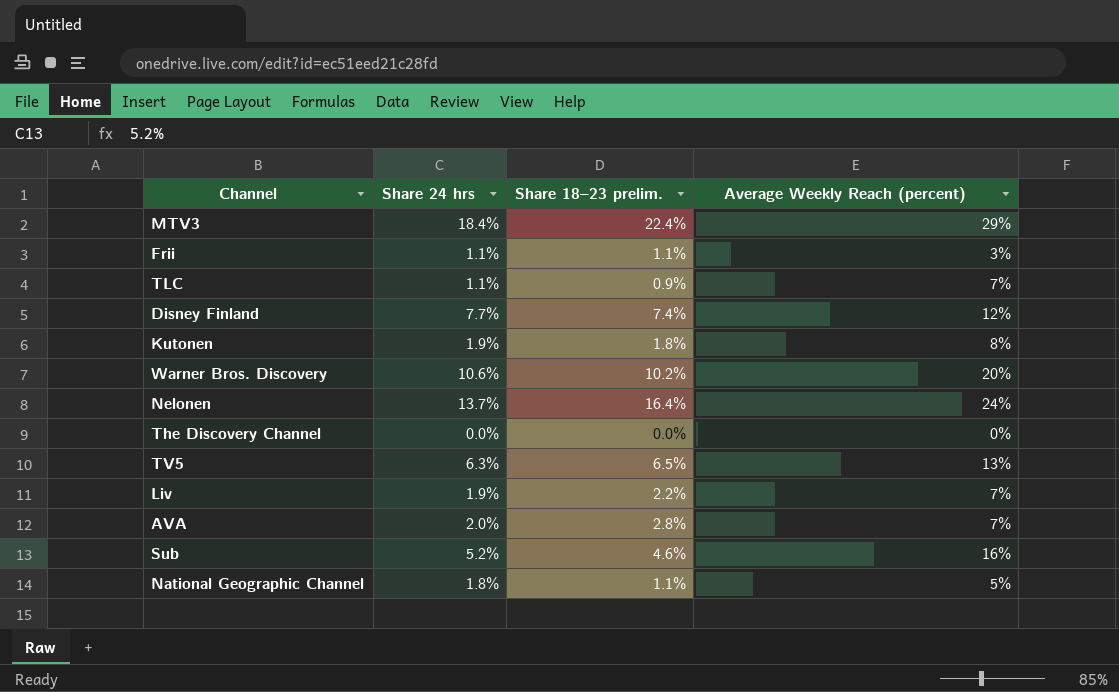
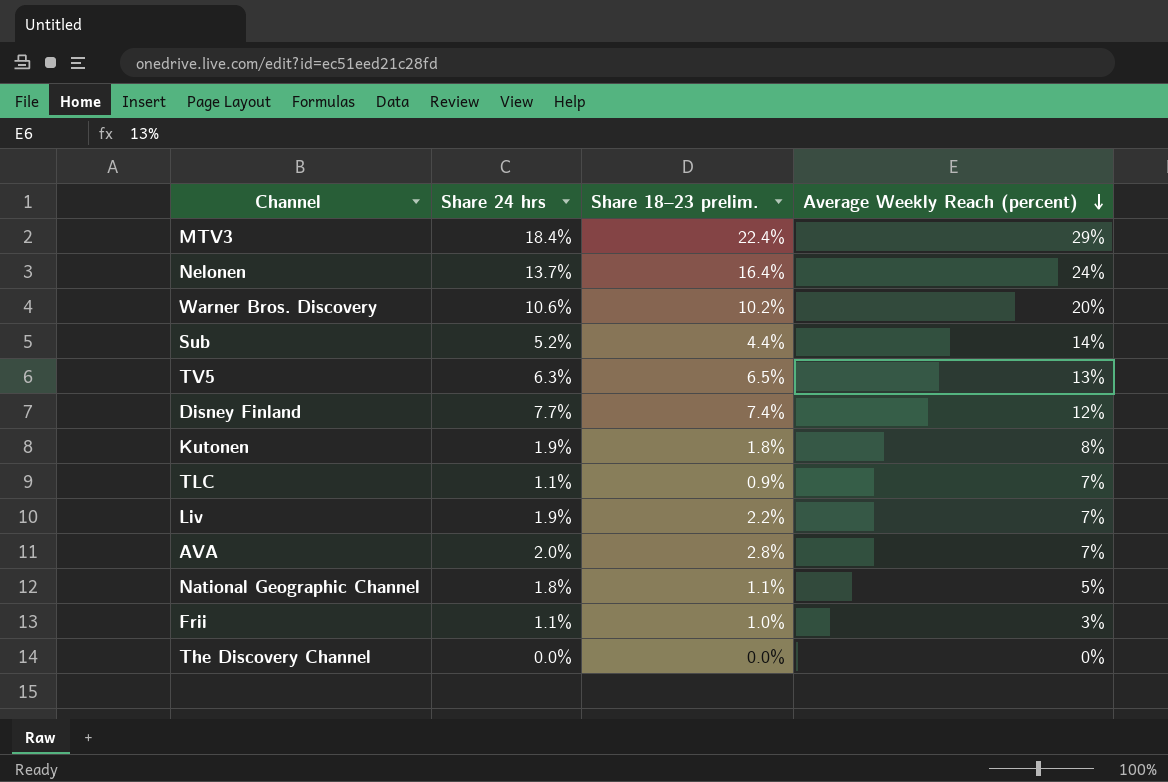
row order: none -> Average Weekly Reach (percent) descending
Sub | Share 18–23 prelim.: 4.6% -> 4.4%
Sub | Average Weekly Reach (percent): 16% -> 14%
Frii | Share 18–23 prelim.: 1.1% -> 1.0%

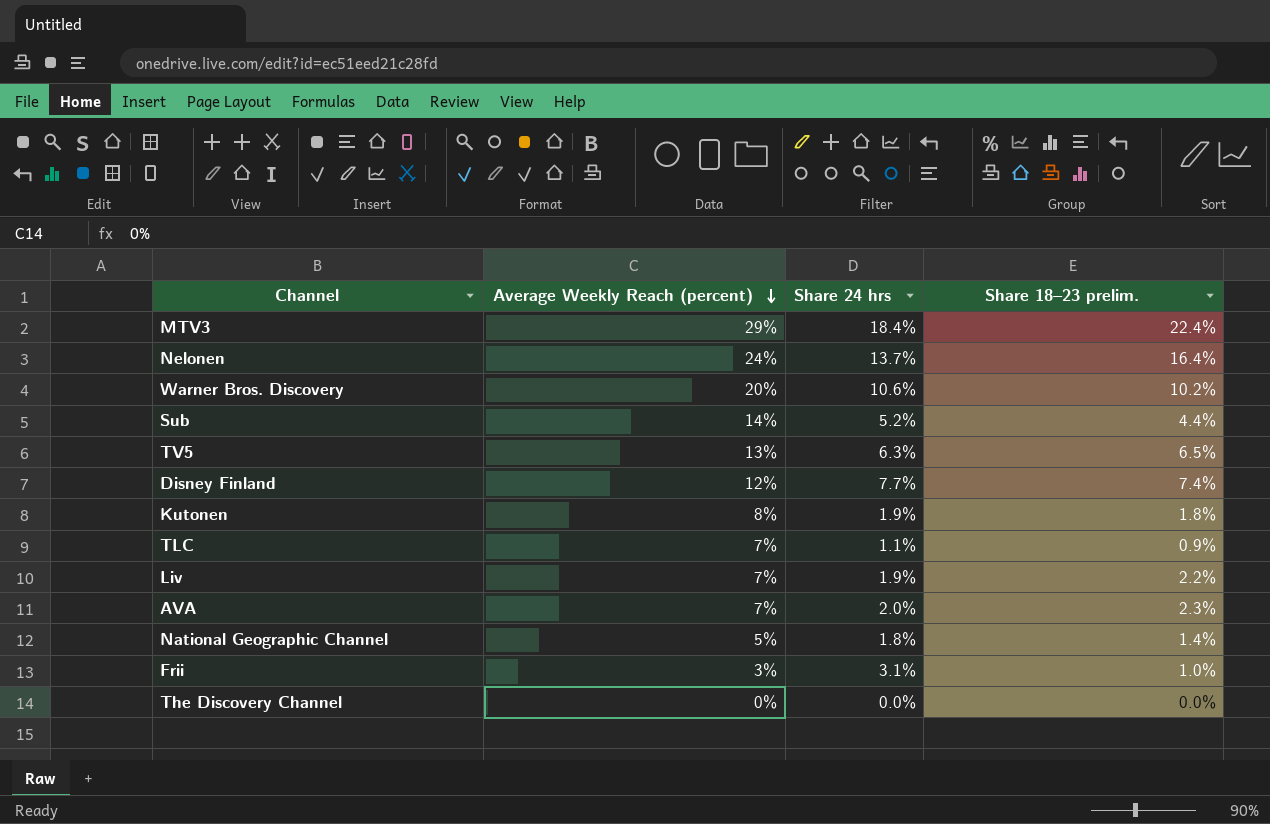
column Average Weekly Reach (percent) | position: 4 -> 2
AVA | Share 18–23 prelim.: 2.8% -> 2.3%
National Geographic Channel | Share 18–23 prelim.: 1.1% -> 1.4%
Frii | Share 24 hrs: 1.1% -> 3.1%

